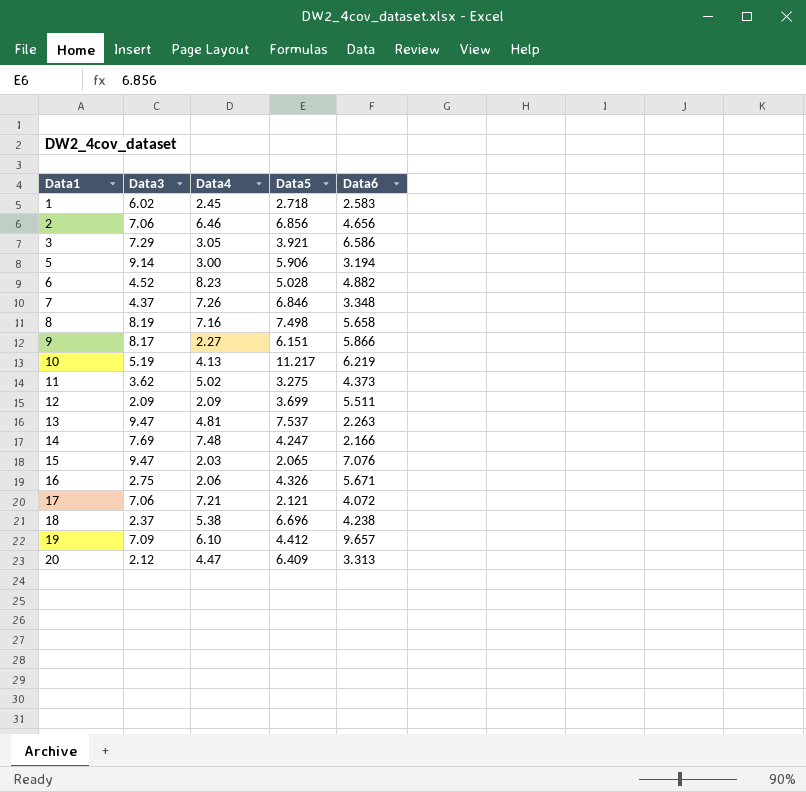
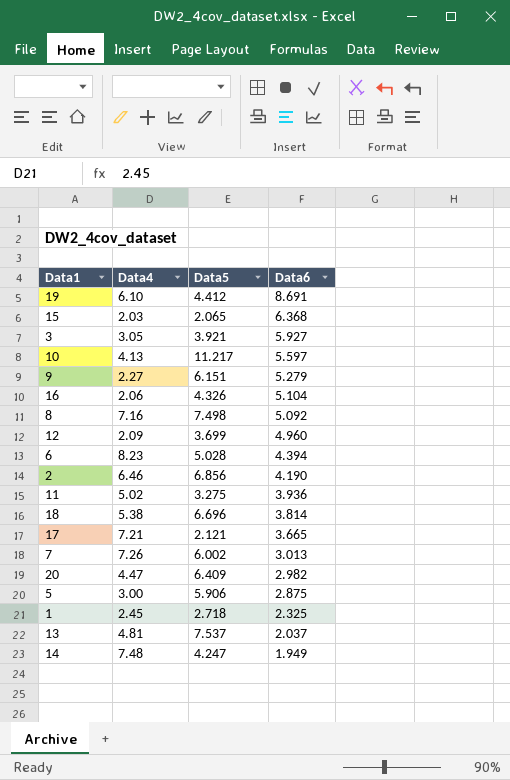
row order: Data1 ascending -> Data6 descending
column Data3 | position: 2 -> none
19 | Data6: 9.657 -> 8.691
15 | Data6: 7.076 -> 6.368
3 | Data6: 6.586 -> 5.927
10 | Data6: 6.219 -> 5.597
9 | Data6: 5.866 -> 5.279
16 | Data6: 5.671 -> 5.104
8 | Data6: 5.658 -> 5.092
12 | Data6: 5.511 -> 4.960
6 | Data6: 4.882 -> 4.394
2 | Data6: 4.656 -> 4.190
11 | Data6: 4.373 -> 3.936
18 | Data6: 4.238 -> 3.814
17 | Data6: 4.072 -> 3.665
7 | Data5: 6.846 -> 6.002
7 | Data6: 3.348 -> 3.013
20 | Data6: 3.313 -> 2.982
5 | Data6: 3.194 -> 2.875
1 | Data6: 2.583 -> 2.325
13 | Data6: 2.263 -> 2.037
14 | Data6: 2.166 -> 1.949

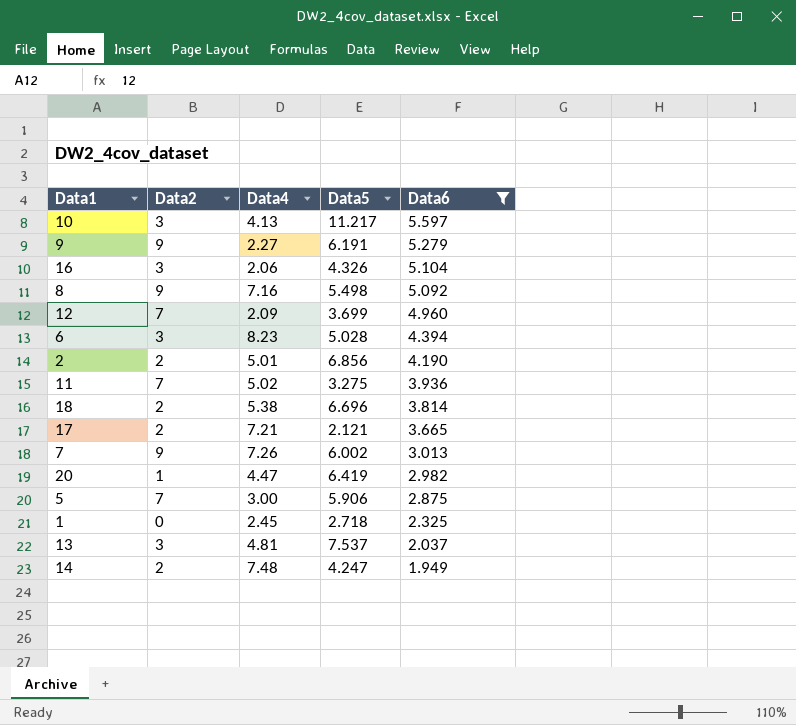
filter: none -> Data6 <= 5.597
column Data2 | position: none -> 2
9 | Data5: 6.151 -> 6.191
8 | Data5: 7.498 -> 5.498
2 | Data4: 6.46 -> 5.01
20 | Data5: 6.409 -> 6.419

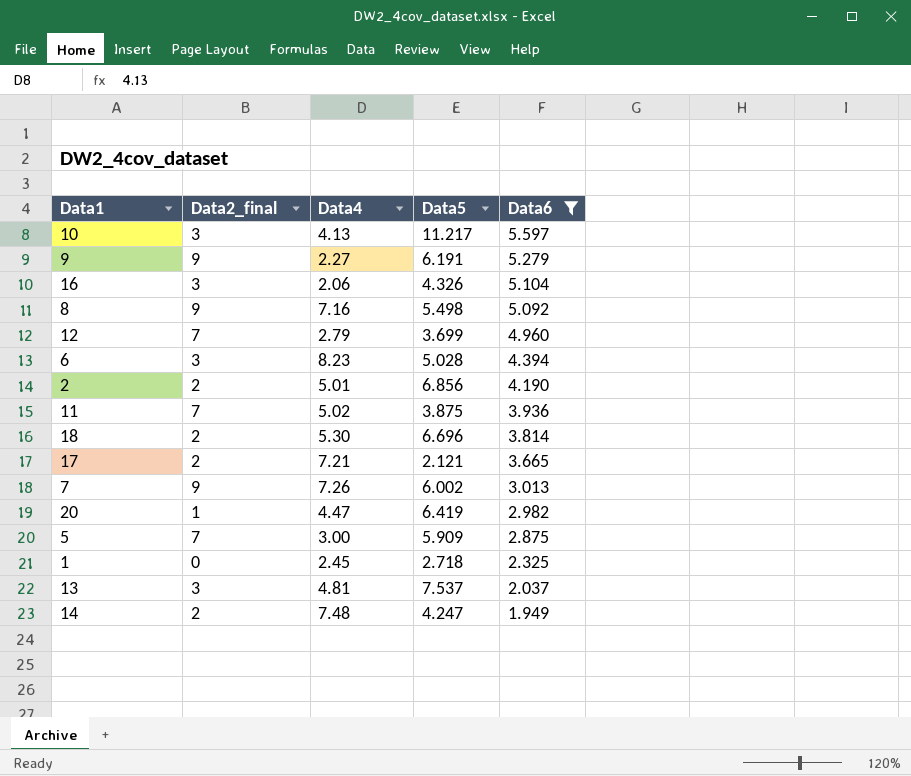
column name: Data2 -> Data2_final
12 | Data4: 2.09 -> 2.79
11 | Data5: 3.275 -> 3.875
18 | Data4: 5.38 -> 5.30
5 | Data5: 5.906 -> 5.909

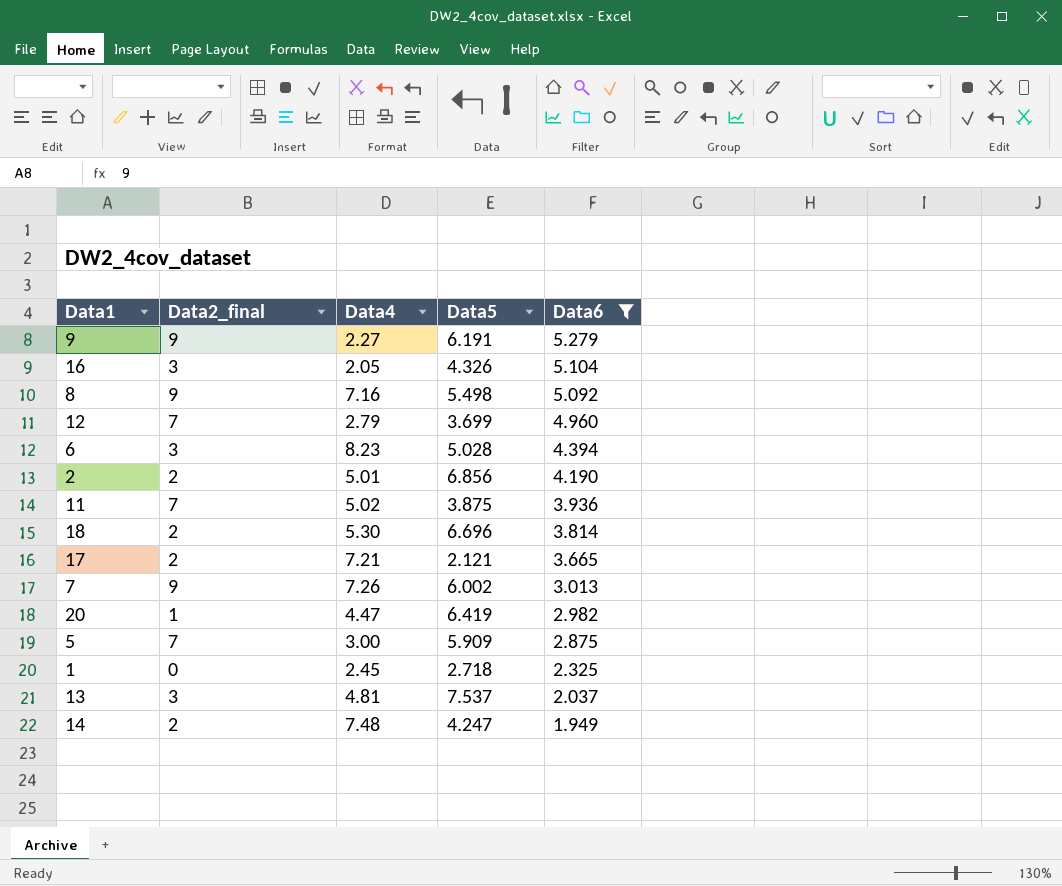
row 10: 3 | 4.13 | 11.217 | 5.597 -> none
16 | Data4: 2.06 -> 2.05

